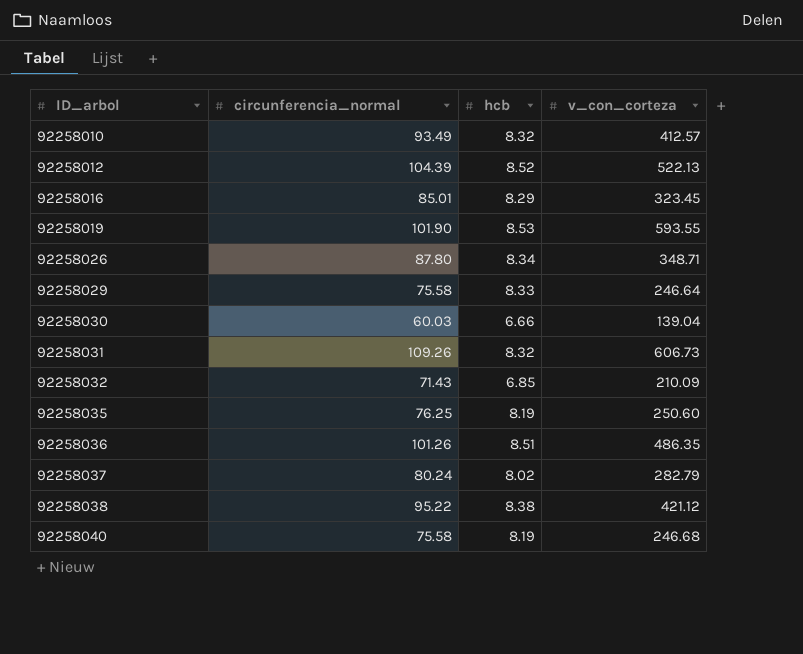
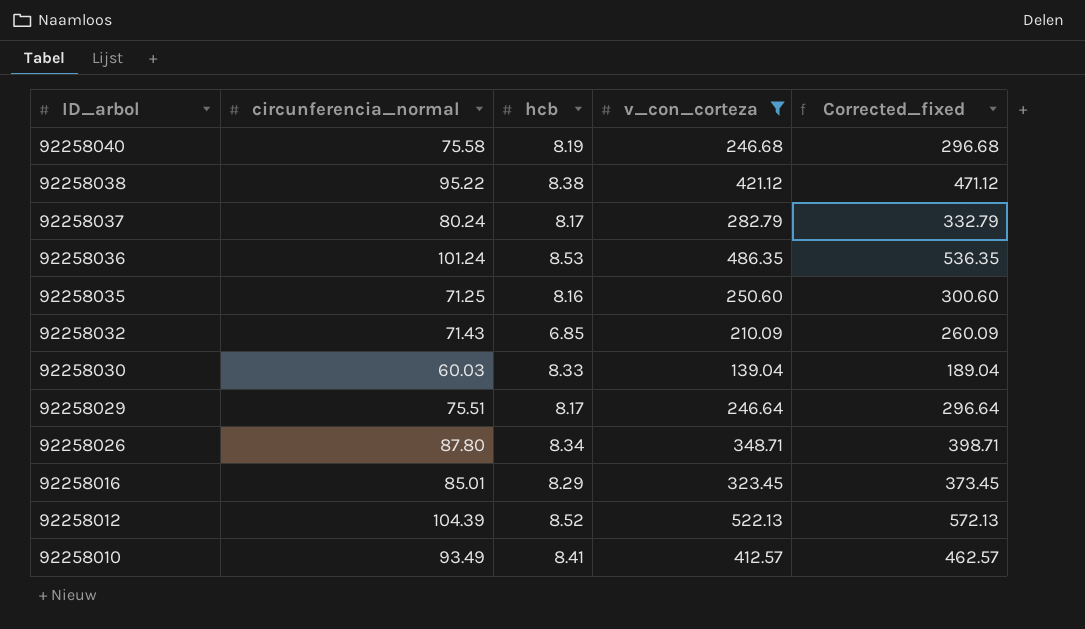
filter: none -> v_con_corteza <= 522.13
row order: ID_arbol ascending -> ID_arbol descending
column Corrected_fixed | formula: none -> [v_con_corteza] + 50
92258037 | hcb: 8.02 -> 8.17
92258036 | circunferencia_normal: 101.26 -> 101.24
92258036 | hcb: 8.51 -> 8.53
92258035 | circunferencia_normal: 76.25 -> 71.25
92258035 | hcb: 8.19 -> 8.16
92258030 | hcb: 6.66 -> 8.33
92258029 | circunferencia_normal: 75.58 -> 75.51
92258029 | hcb: 8.33 -> 8.17
92258010 | hcb: 8.32 -> 8.41

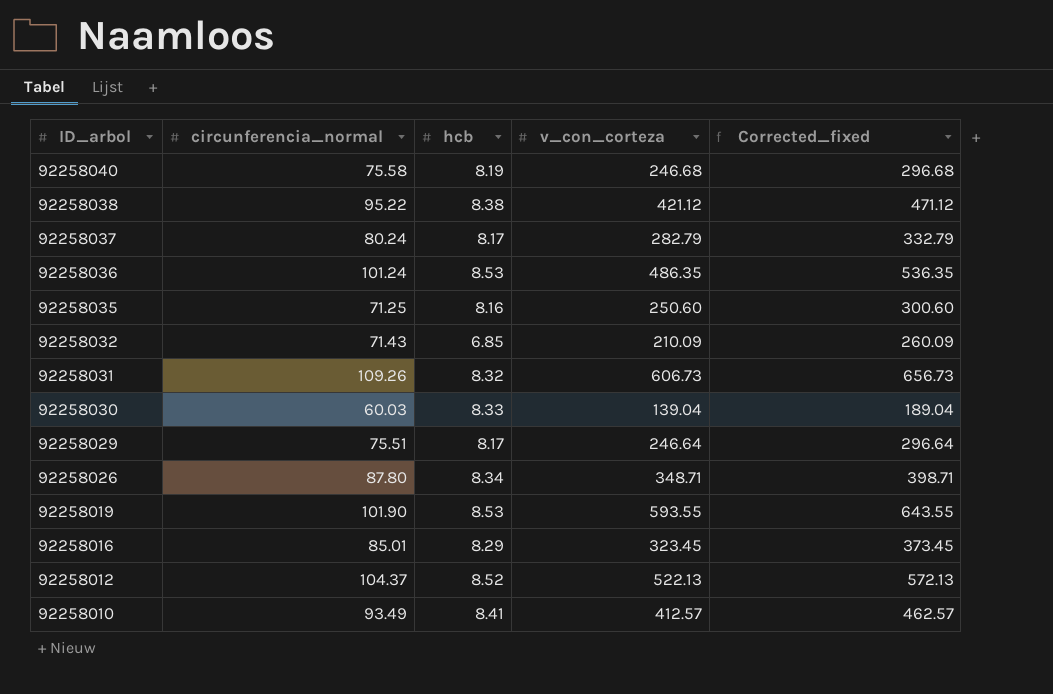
filter: v_con_corteza <= 522.13 -> none
92258012 | circunferencia_normal: 104.39 -> 104.37

